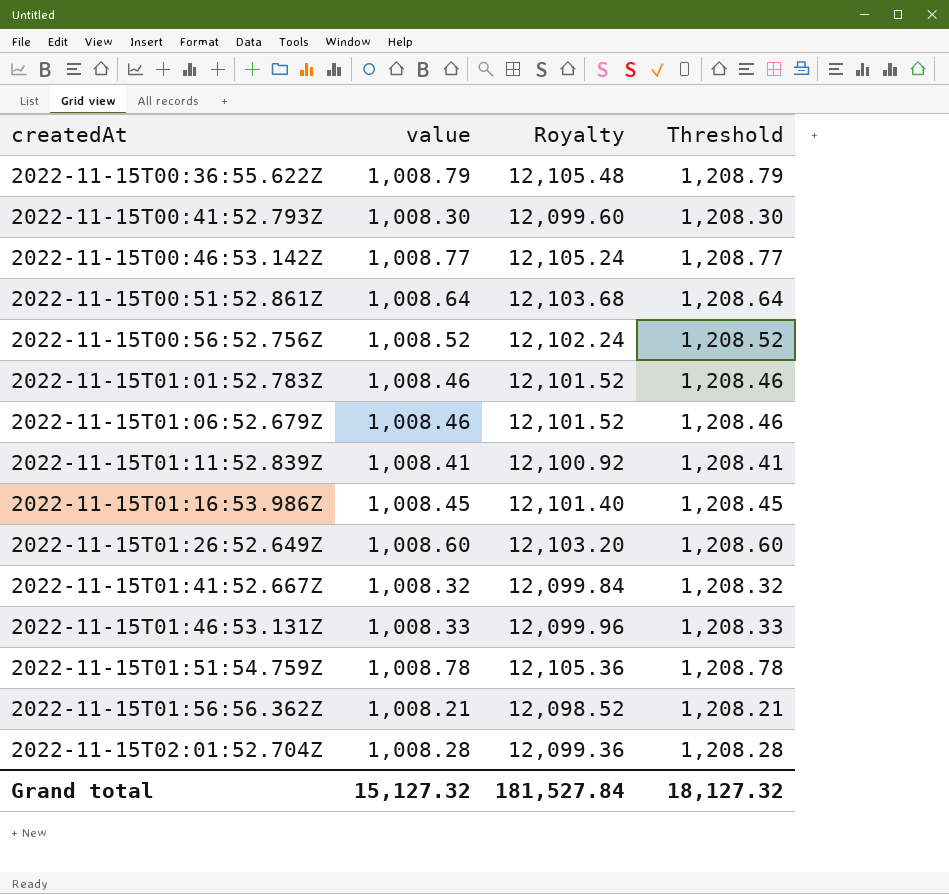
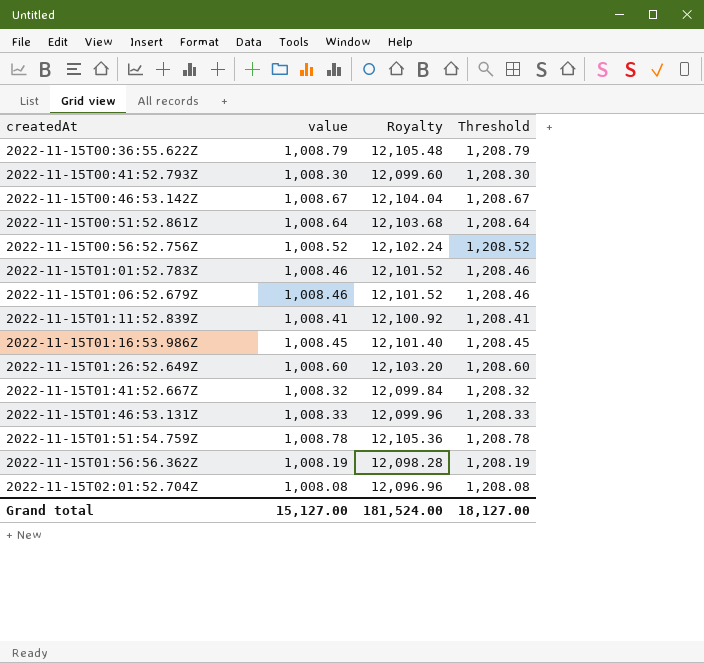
2022-11-15T00:46:53.142Z | value: 1,008.77 -> 1,008.67
2022-11-15T00:46:53.142Z | Royalty: 12,105.24 -> 12,104.04
2022-11-15T00:46:53.142Z | Threshold: 1,208.77 -> 1,208.67
2022-11-15T01:56:56.362Z | value: 1,008.21 -> 1,008.19
2022-11-15T01:56:56.362Z | Royalty: 12,098.52 -> 12,098.28
2022-11-15T01:56:56.362Z | Threshold: 1,208.21 -> 1,208.19
2022-11-15T02:01:52.704Z | value: 1,008.28 -> 1,008.08
2022-11-15T02:01:52.704Z | Royalty: 12,099.36 -> 12,096.96
2022-11-15T02:01:52.704Z | Threshold: 1,208.28 -> 1,208.08
Grand total | value: 15,127.32 -> 15,127.00
Grand total | Royalty: 181,527.84 -> 181,524.00
Grand total | Threshold: 18,127.32 -> 18,127.00

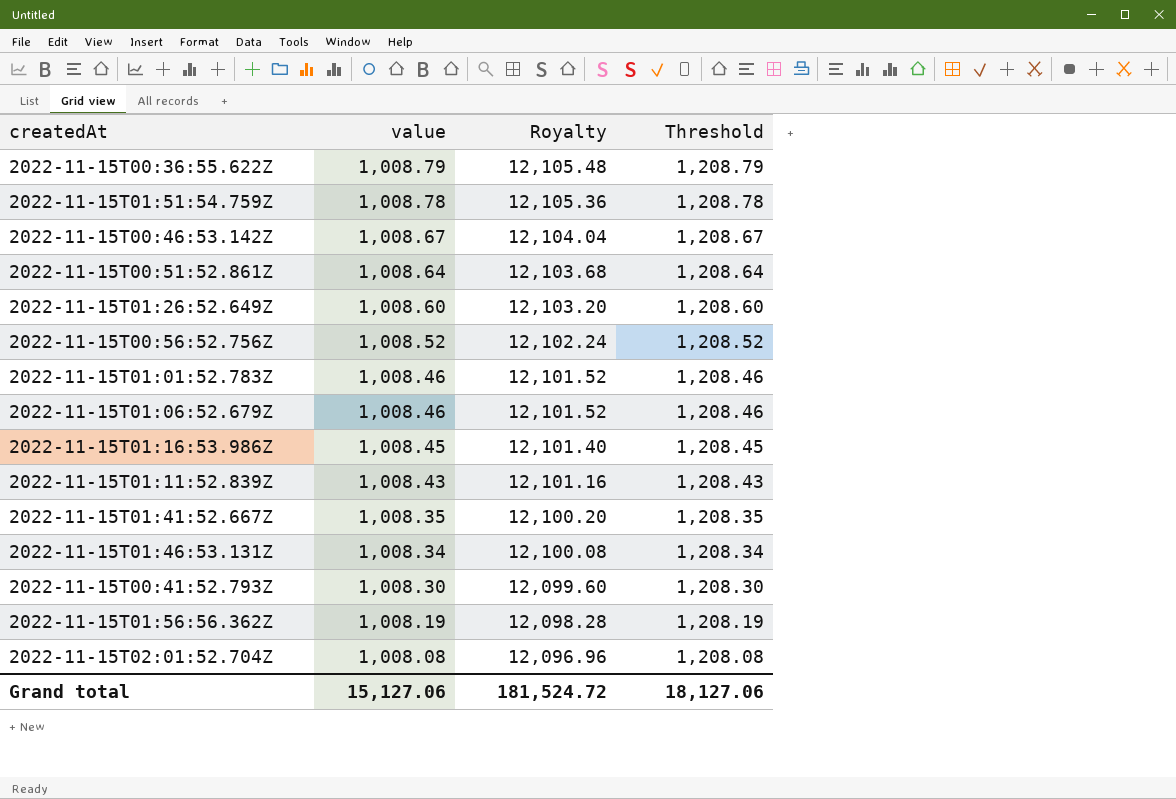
row order: createdAt ascending -> value descending
2022-11-15T01:11:52.839Z | value: 1,008.41 -> 1,008.43
2022-11-15T01:11:52.839Z | Royalty: 12,100.92 -> 12,101.16
2022-11-15T01:11:52.839Z | Threshold: 1,208.41 -> 1,208.43
2022-11-15T01:41:52.667Z | value: 1,008.32 -> 1,008.35
2022-11-15T01:41:52.667Z | Royalty: 12,099.84 -> 12,100.20
2022-11-15T01:41:52.667Z | Threshold: 1,208.32 -> 1,208.35
2022-11-15T01:46:53.131Z | value: 1,008.33 -> 1,008.34
2022-11-15T01:46:53.131Z | Royalty: 12,099.96 -> 12,100.08
2022-11-15T01:46:53.131Z | Threshold: 1,208.33 -> 1,208.34
Grand total | value: 15,127.00 -> 15,127.06
Grand total | Royalty: 181,524.00 -> 181,524.72
Grand total | Threshold: 18,127.00 -> 18,127.06

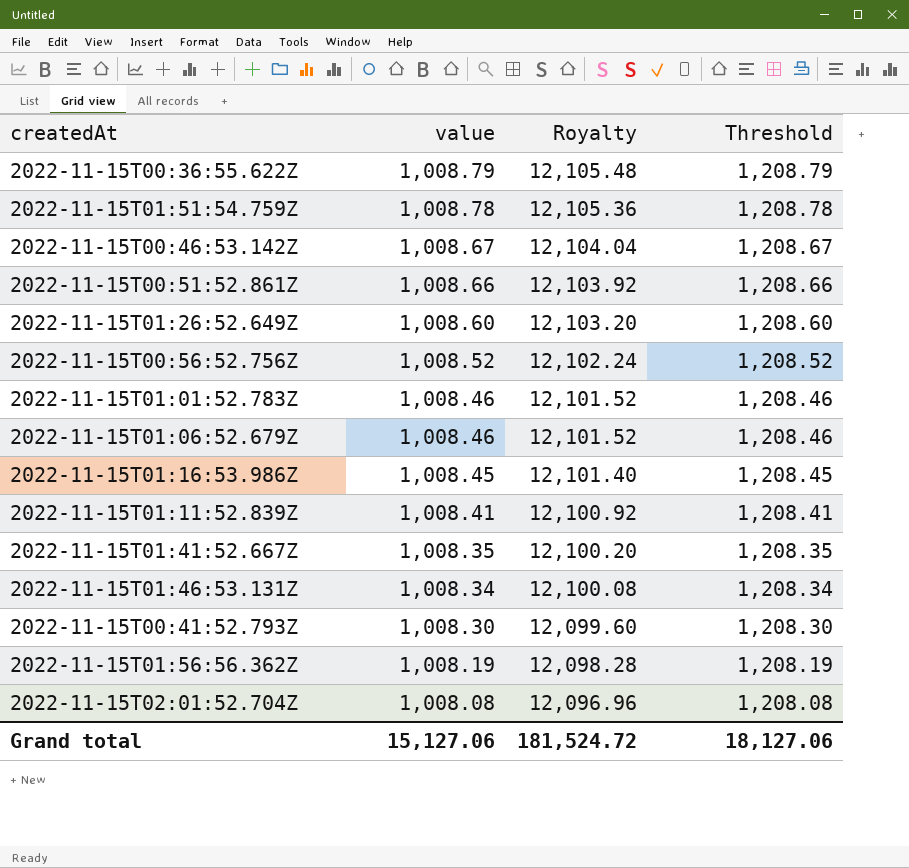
2022-11-15T00:51:52.861Z | value: 1,008.64 -> 1,008.66
2022-11-15T00:51:52.861Z | Royalty: 12,103.68 -> 12,103.92
2022-11-15T00:51:52.861Z | Threshold: 1,208.64 -> 1,208.66
2022-11-15T01:11:52.839Z | value: 1,008.43 -> 1,008.41
2022-11-15T01:11:52.839Z | Royalty: 12,101.16 -> 12,100.92
2022-11-15T01:11:52.839Z | Threshold: 1,208.43 -> 1,208.41

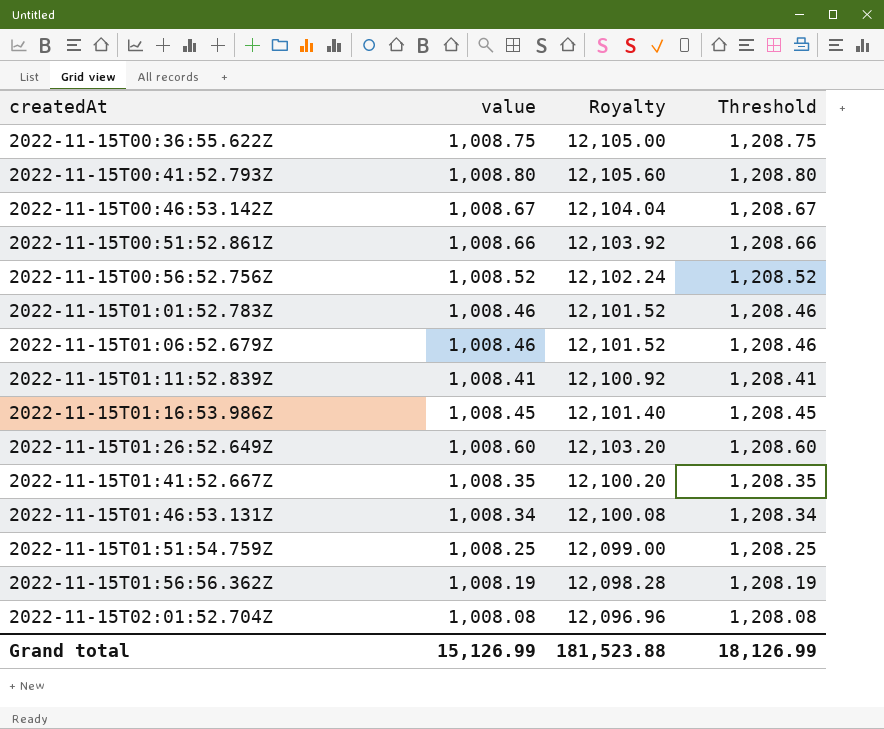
row order: value descending -> createdAt ascending
2022-11-15T00:36:55.622Z | value: 1,008.79 -> 1,008.75
2022-11-15T00:36:55.622Z | Royalty: 12,105.48 -> 12,105.00
2022-11-15T00:36:55.622Z | Threshold: 1,208.79 -> 1,208.75
2022-11-15T00:41:52.793Z | value: 1,008.30 -> 1,008.80
2022-11-15T00:41:52.793Z | Royalty: 12,099.60 -> 12,105.60
2022-11-15T00:41:52.793Z | Threshold: 1,208.30 -> 1,208.80
2022-11-15T01:51:54.759Z | value: 1,008.78 -> 1,008.25
2022-11-15T01:51:54.759Z | Royalty: 12,105.36 -> 12,099.00
2022-11-15T01:51:54.759Z | Threshold: 1,208.78 -> 1,208.25
Grand total | value: 15,127.06 -> 15,126.99
Grand total | Royalty: 181,524.72 -> 181,523.88
Grand total | Threshold: 18,127.06 -> 18,126.99

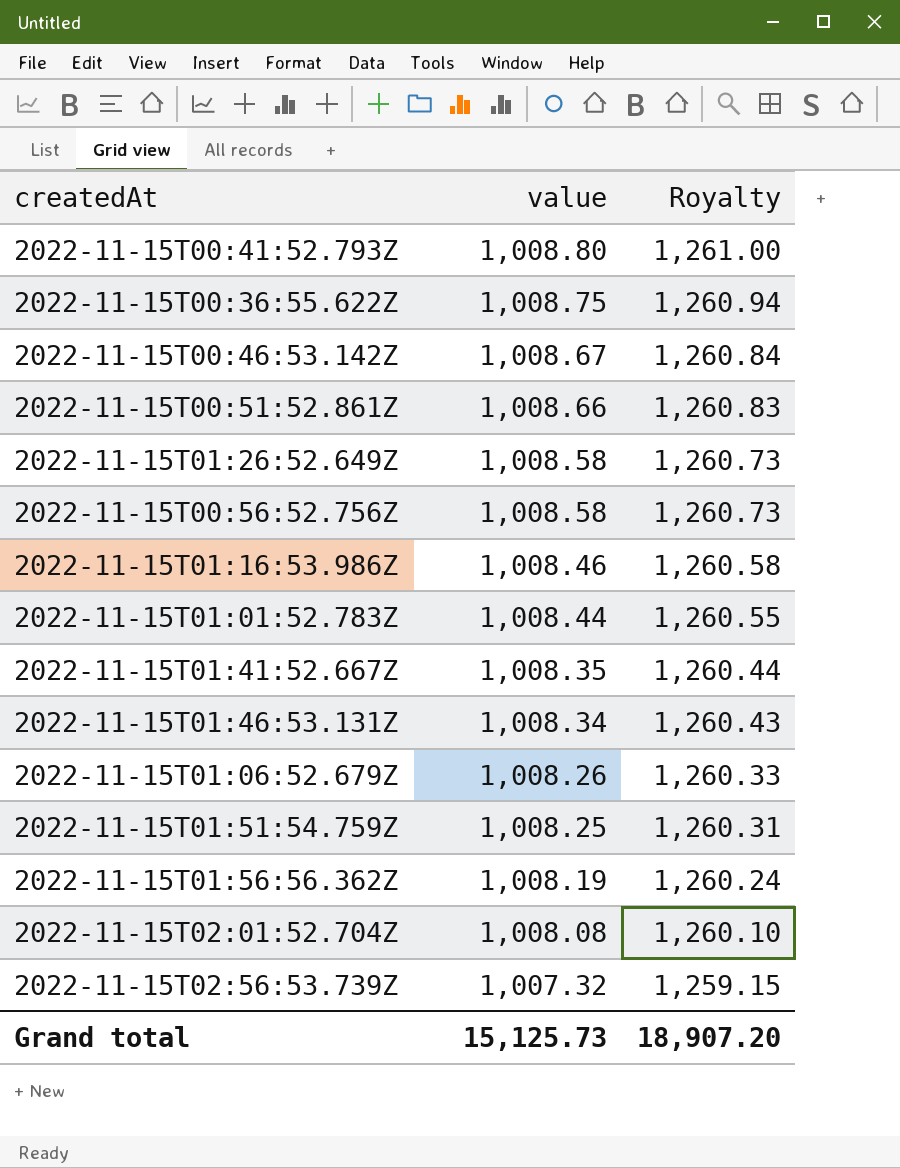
row order: createdAt ascending -> value descending
column Threshold | formula: [value] + 200 -> none
column Royalty | formula: [value] * 12 -> [value] * 1.25
row 2022-11-15T01:11:52.839Z: 1,008.41 | 12,100.92 | 1,208.41 -> none
2022-11-15T01:26:52.649Z | value: 1,008.60 -> 1,008.58
2022-11-15T00:56:52.756Z | value: 1,008.52 -> 1,008.58
2022-11-15T01:16:53.986Z | value: 1,008.45 -> 1,008.46
2022-11-15T01:01:52.783Z | value: 1,008.46 -> 1,008.44
2022-11-15T01:06:52.679Z | value: 1,008.46 -> 1,008.26
row 2022-11-15T02:56:53.739Z: none -> 1,007.32 | 1,259.15
Grand total | value: 15,126.99 -> 15,125.73
Grand total | Royalty: 181,523.88 -> 18,907.20

